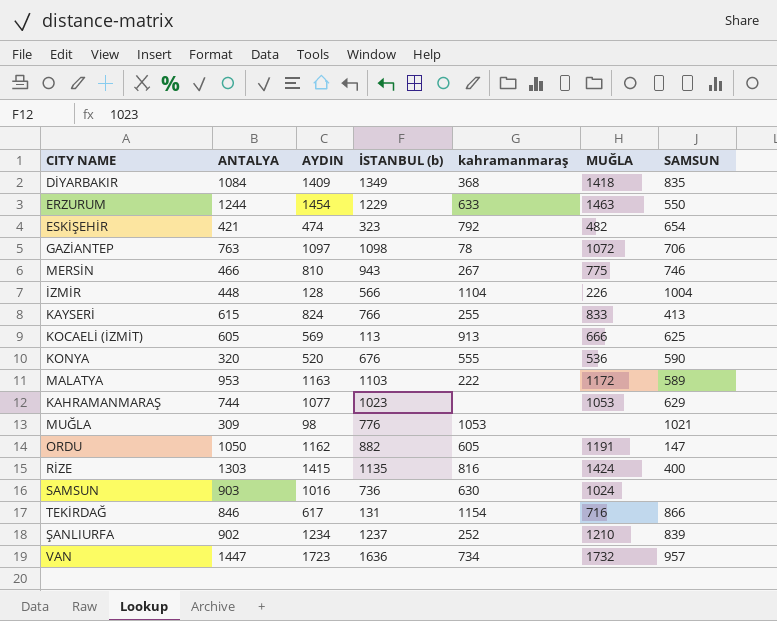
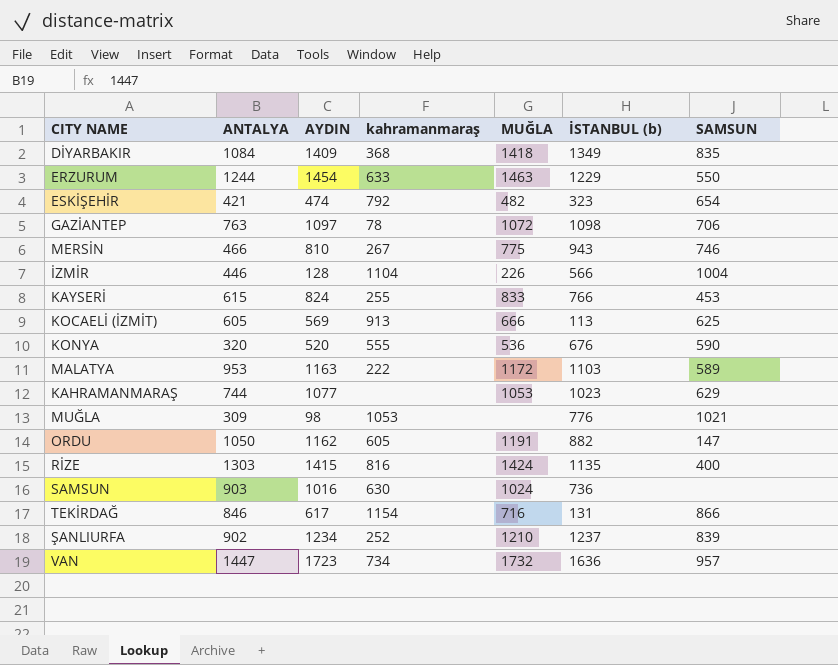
column İSTANBUL (b) | position: 4 -> 6
İZMİR | ANTALYA: 448 -> 446
KAYSERİ | SAMSUN: 413 -> 453

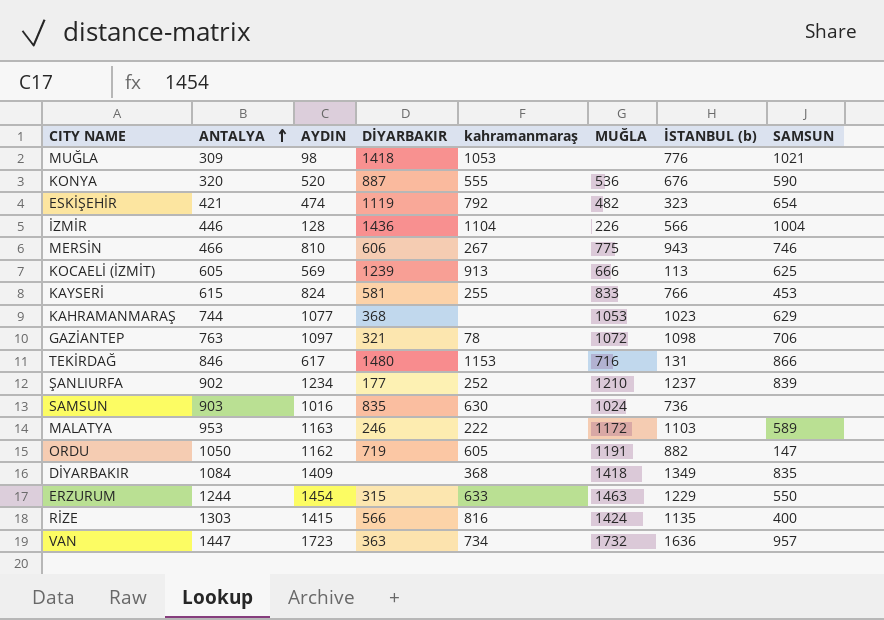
row order: none -> ANTALYA ascending
column DİYARBAKIR | position: none -> 4
TEKİRDAĞ | kahramanmaraş: 1154 -> 1153

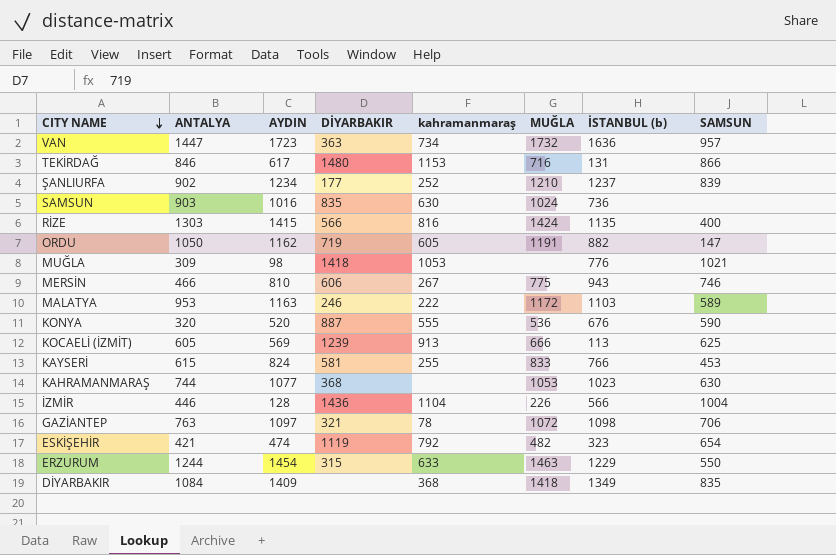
row order: ANTALYA ascending -> CITY NAME descending
KAHRAMANMARAŞ | SAMSUN: 629 -> 630

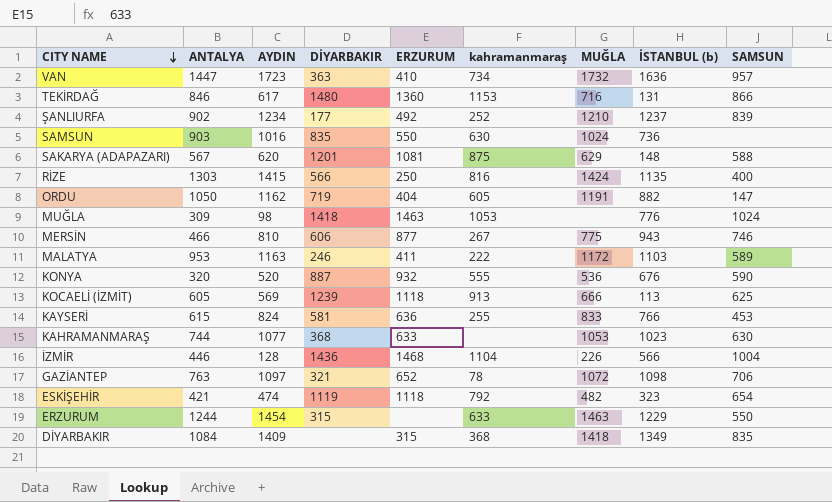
column ERZURUM | position: none -> 5
row SAKARYA (ADAPAZARI): none -> 567 | 620 | 1201 | 1081 | 875 | 629 | 148 | 588
MUĞLA | SAMSUN: 1021 -> 1024

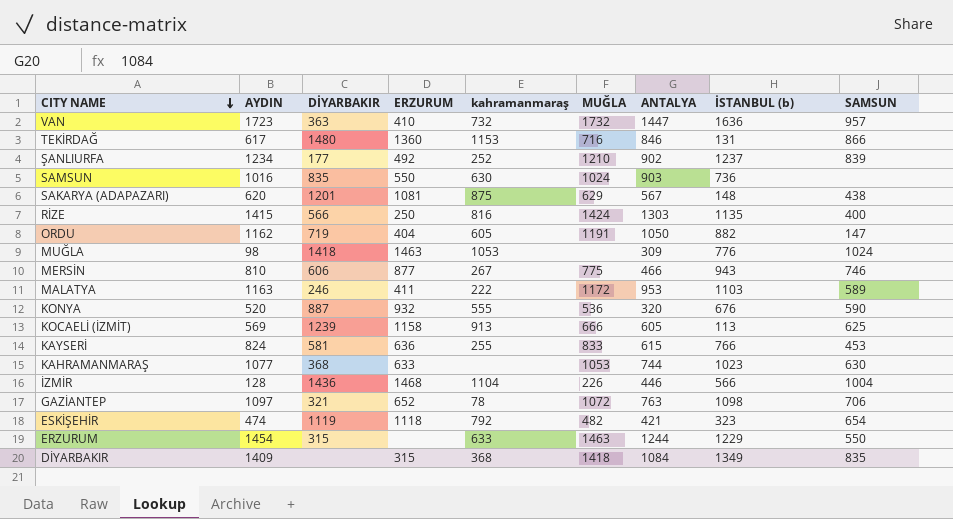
column ANTALYA | position: 2 -> 7
VAN | kahramanmaraş: 734 -> 732
SAKARYA (ADAPAZARI) | SAMSUN: 588 -> 438
KOCAELİ (İZMİT) | ERZURUM: 1118 -> 1158

